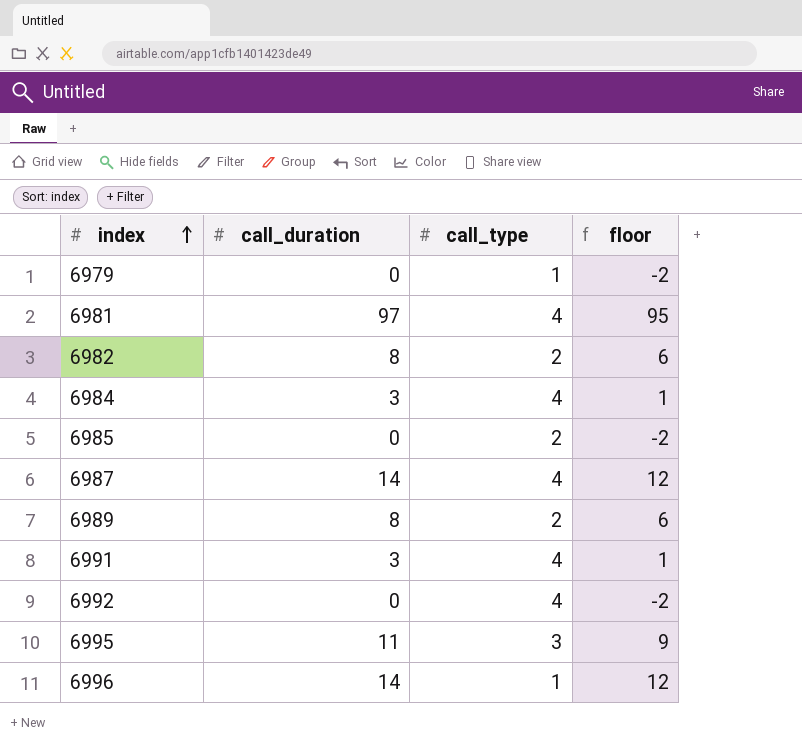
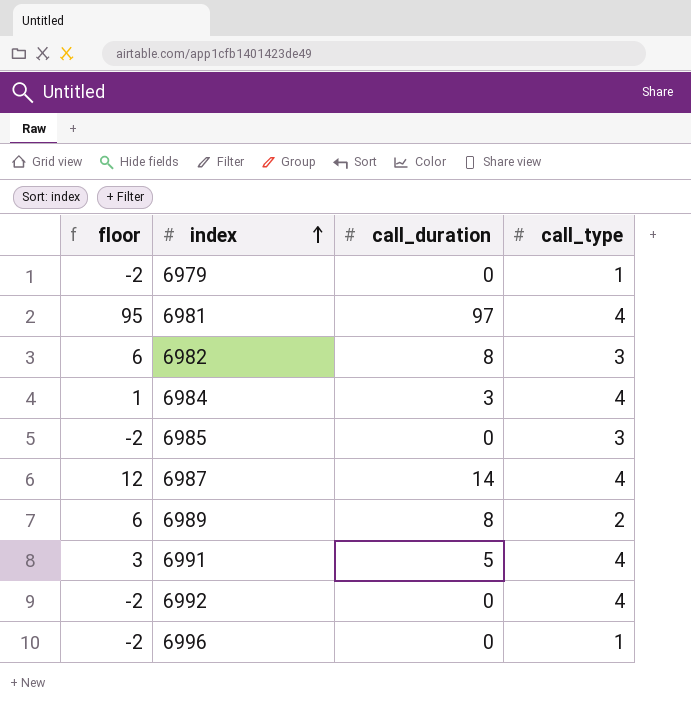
column floor | position: 4 -> 1
row 6995: 11 | 3 | 9 -> none
6982 | call_type: 2 -> 3
6985 | call_type: 2 -> 3
6991 | floor: 1 -> 3
6991 | call_duration: 3 -> 5
6996 | floor: 12 -> -2
6996 | call_duration: 14 -> 0

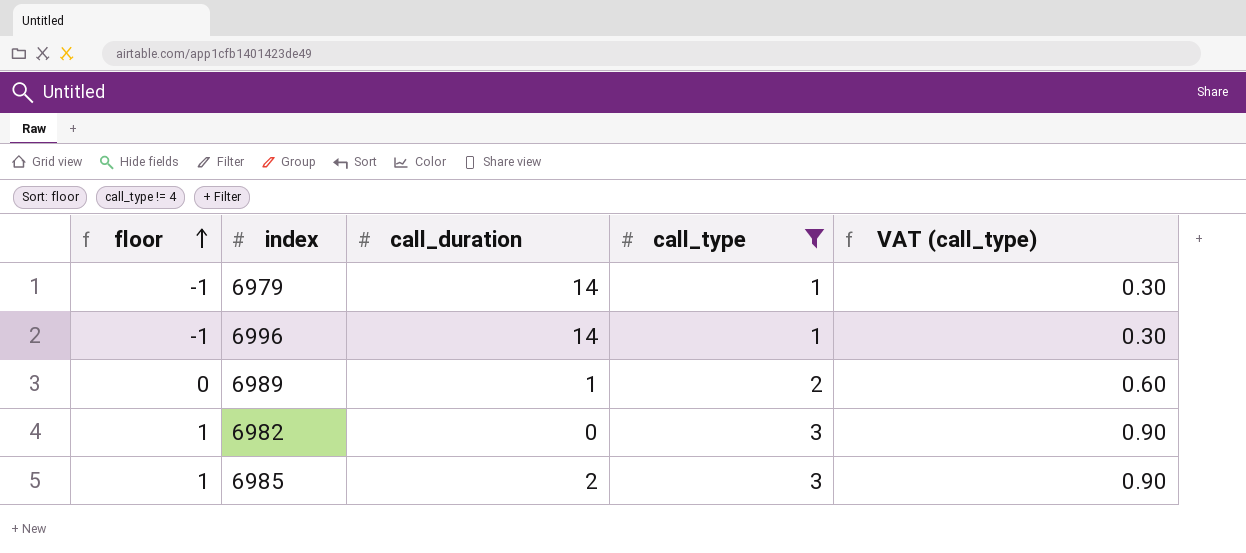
filter: none -> call_type != 4
row order: index ascending -> floor ascending
column floor | formula: [call_duration] - 2 -> [call_type] - 2
column VAT (call_type) | formula: none -> [call_type] * 0.3
6979 | call_duration: 0 -> 14
6996 | call_duration: 0 -> 14
6989 | call_duration: 8 -> 1
6982 | call_duration: 8 -> 0
6985 | call_duration: 0 -> 2

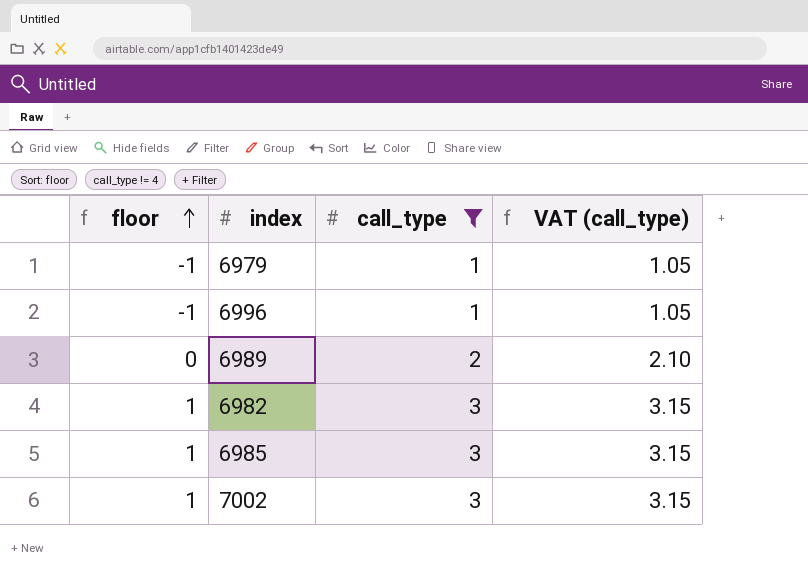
column call_duration | position: 3 -> none
column VAT (call_type) | formula: [call_type] * 0.3 -> [call_type] * 1.05
row 7002: none -> 1 | 3 | 3.15

